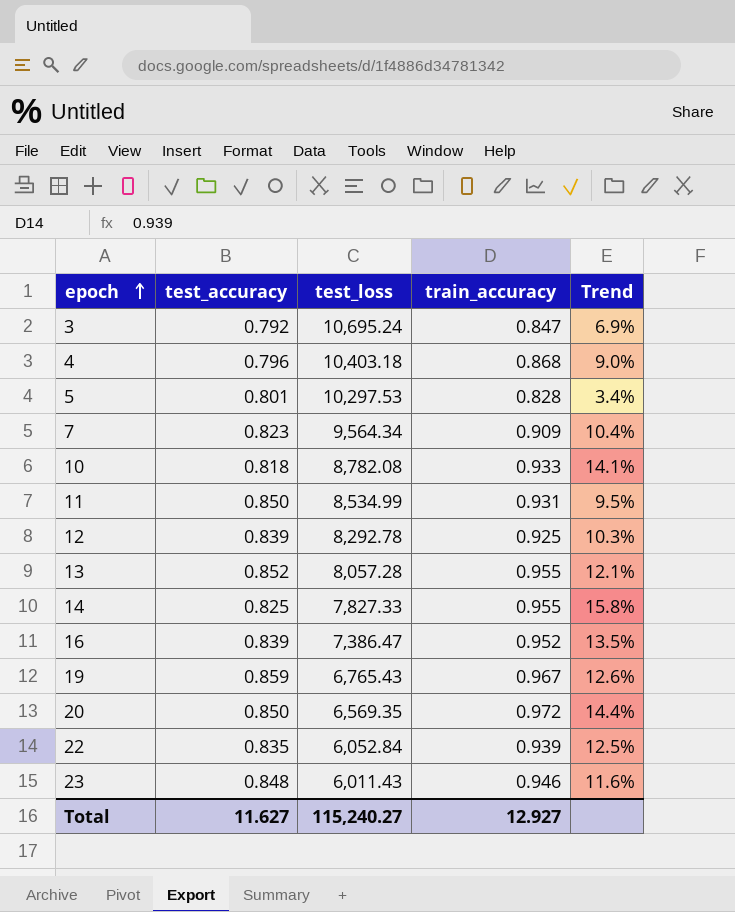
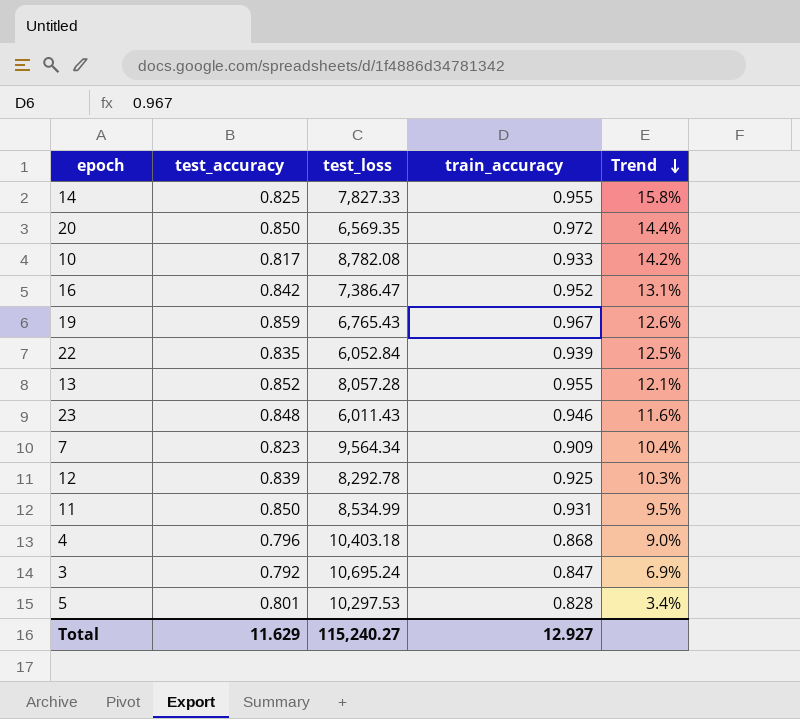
row order: epoch ascending -> Trend descending
10 | test_accuracy: 0.818 -> 0.817
10 | Trend: 14.1% -> 14.2%
16 | test_accuracy: 0.839 -> 0.842
16 | Trend: 13.5% -> 13.1%
Total | test_accuracy: 11.627 -> 11.629

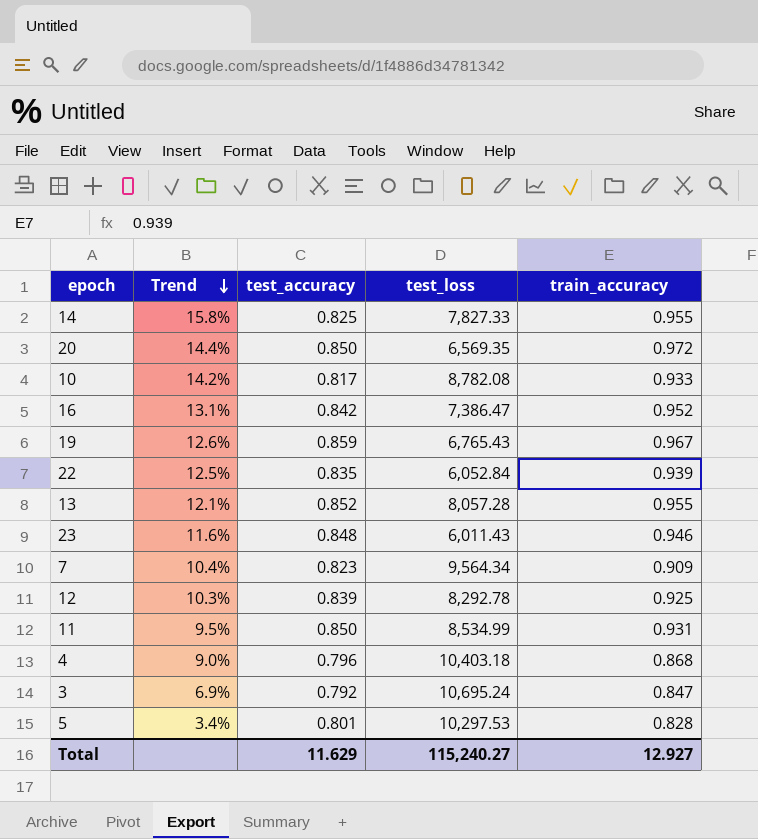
column Trend | position: 5 -> 2

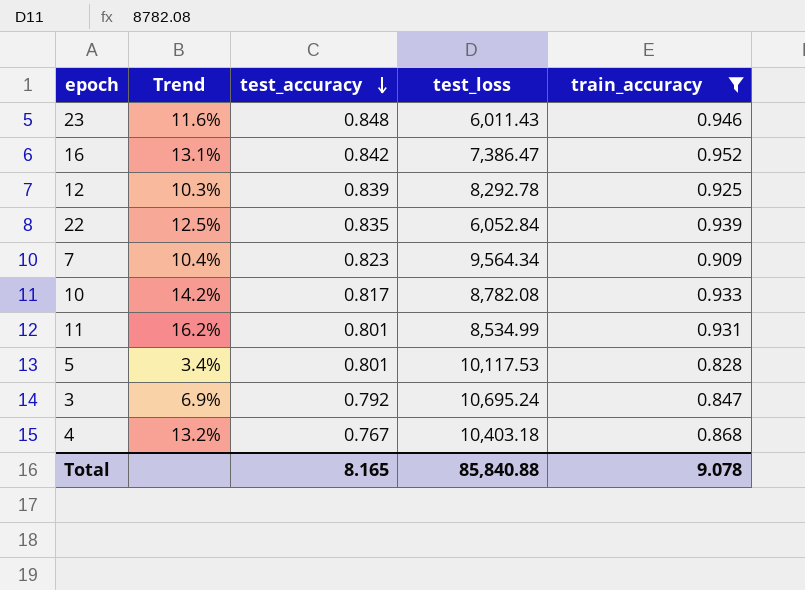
filter: none -> train_accuracy <= 0.952
row order: Trend descending -> test_accuracy descending
11 | Trend: 9.5% -> 16.2%
11 | test_accuracy: 0.850 -> 0.801
5 | test_loss: 10,297.53 -> 10,117.53
4 | Trend: 9.0% -> 13.2%
4 | test_accuracy: 0.796 -> 0.767
Total | test_accuracy: 11.629 -> 8.165
Total | test_loss: 115,240.27 -> 85,840.88
Total | train_accuracy: 12.927 -> 9.078

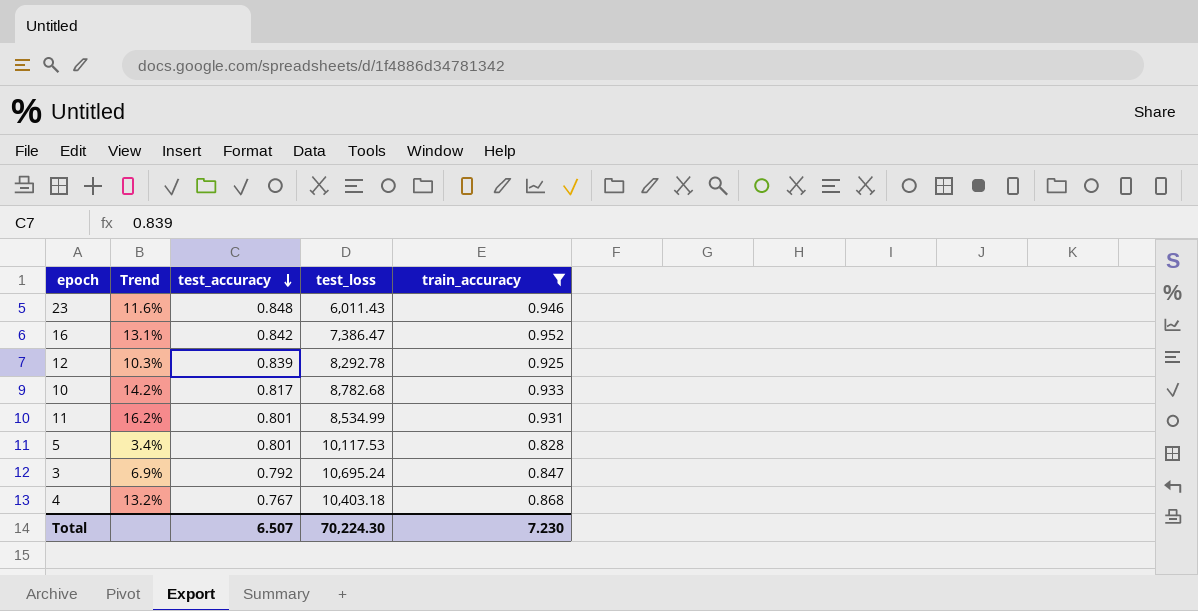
row 22: 12.5% | 0.835 | 6,052.84 | 0.939 -> none
row 7: 10.4% | 0.823 | 9,564.34 | 0.909 -> none
10 | test_loss: 8,782.08 -> 8,782.68
Total | test_accuracy: 8.165 -> 6.507
Total | test_loss: 85,840.88 -> 70,224.30
Total | train_accuracy: 9.078 -> 7.230

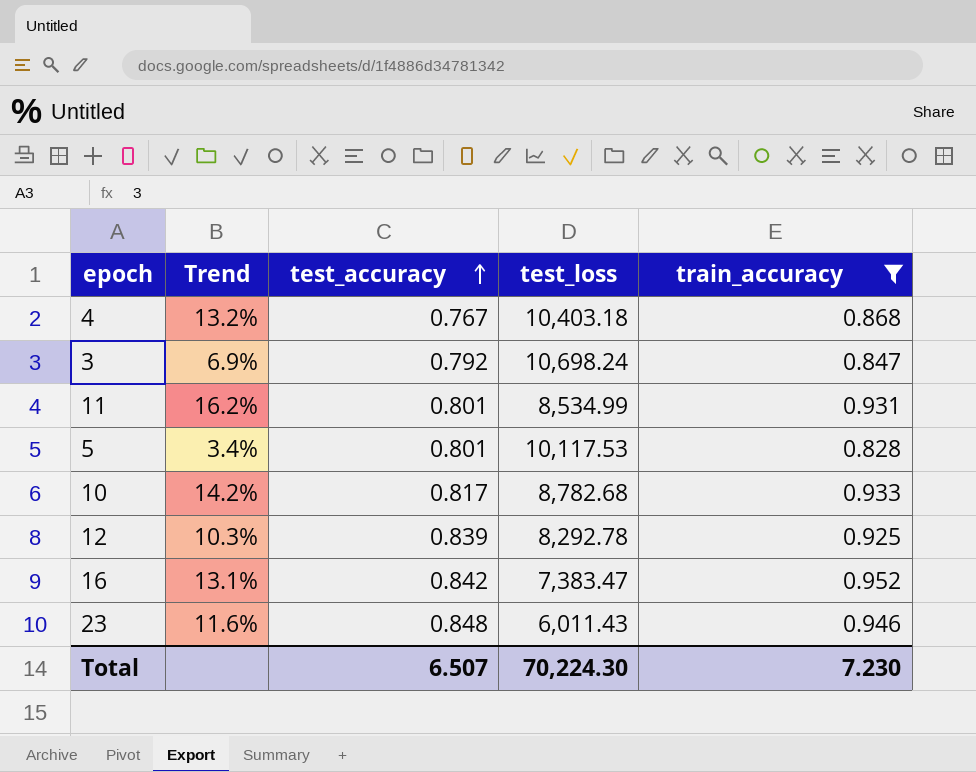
row order: test_accuracy descending -> test_accuracy ascending
3 | test_loss: 10,695.24 -> 10,698.24
16 | test_loss: 7,386.47 -> 7,383.47

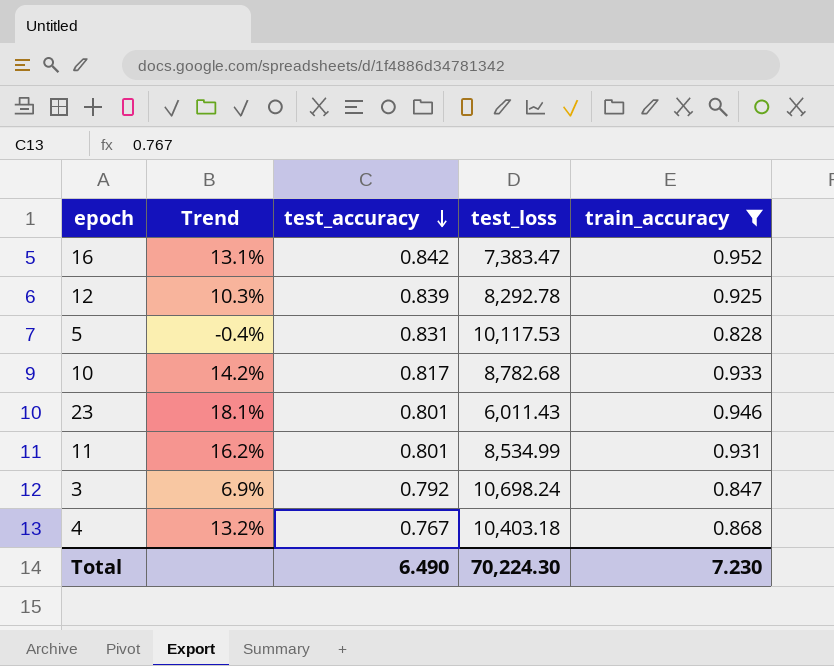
row order: test_accuracy ascending -> test_accuracy descending
5 | Trend: 3.4% -> -0.4%
5 | test_accuracy: 0.801 -> 0.831
23 | Trend: 11.6% -> 18.1%
23 | test_accuracy: 0.848 -> 0.801
Total | test_accuracy: 6.507 -> 6.490

